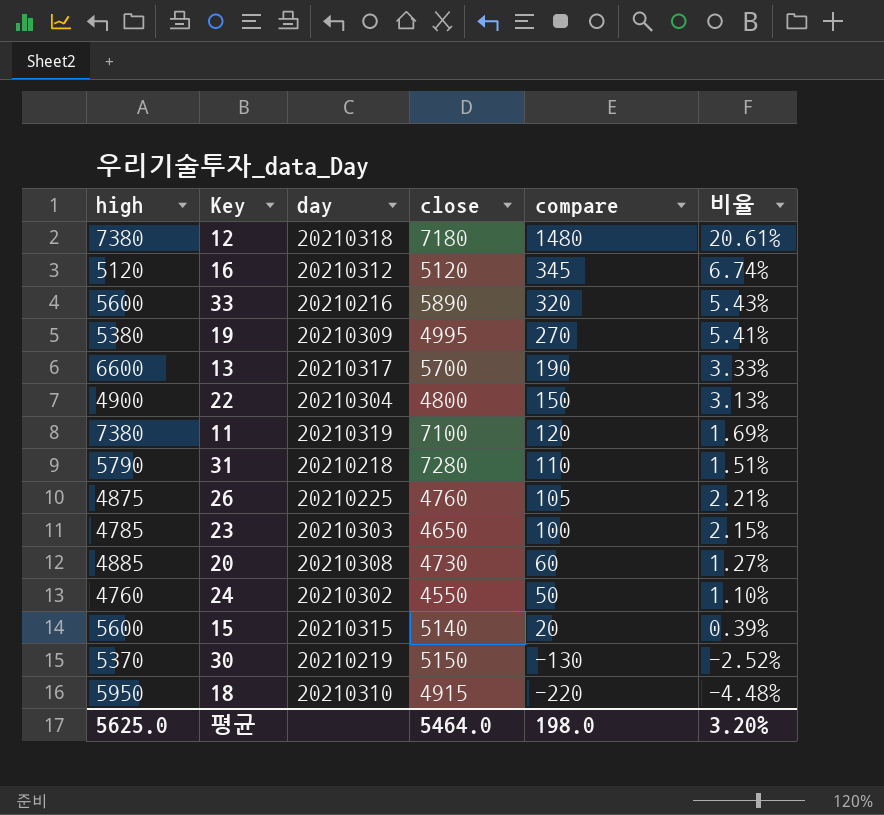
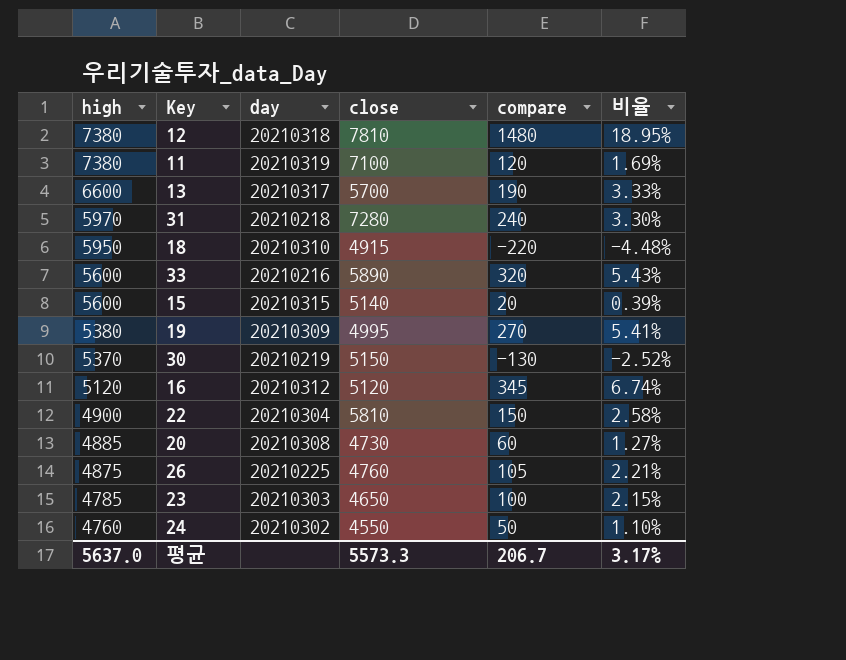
row order: compare descending -> high descending
12 | close: 7180 -> 7810
12 | 비율: 20.61% -> 18.95%
31 | high: 5790 -> 5970
31 | compare: 110 -> 240
31 | 비율: 1.51% -> 3.30%
22 | close: 4800 -> 5810
22 | 비율: 3.13% -> 2.58%
평균 | high: 5625.0 -> 5637.0
평균 | close: 5464.0 -> 5573.3
평균 | compare: 198.0 -> 206.7
평균 | 비율: 3.20% -> 3.17%

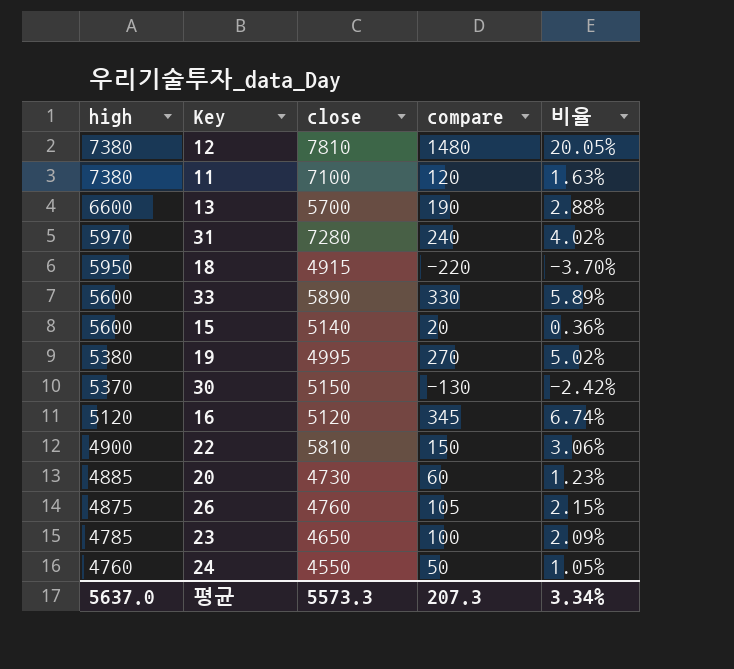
column day | position: 3 -> none
column 비율 | formula: [compare] / [close] -> [compare] / [high]
33 | compare: 320 -> 330
평균 | compare: 206.7 -> 207.3
평균 | 비율: 3.17% -> 3.34%

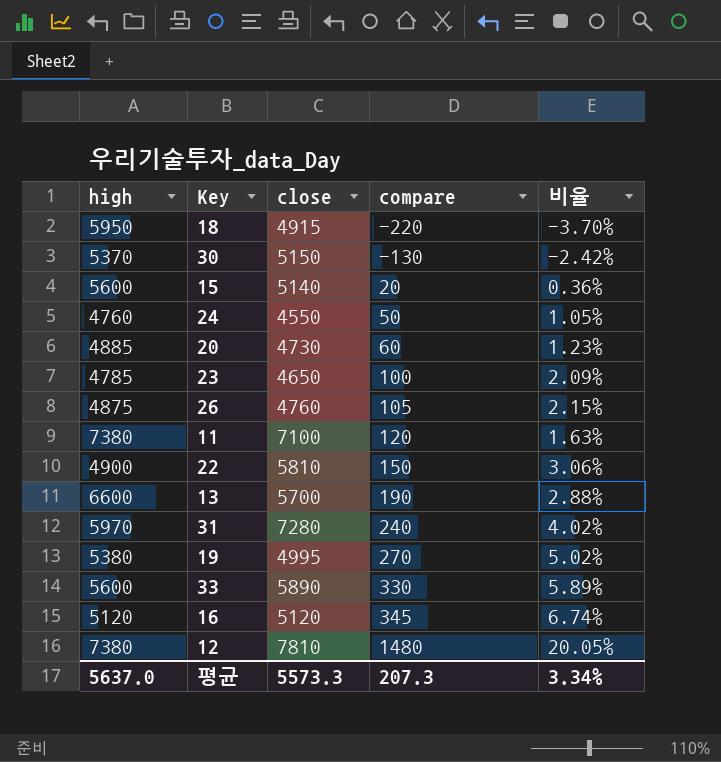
row order: high descending -> compare ascending

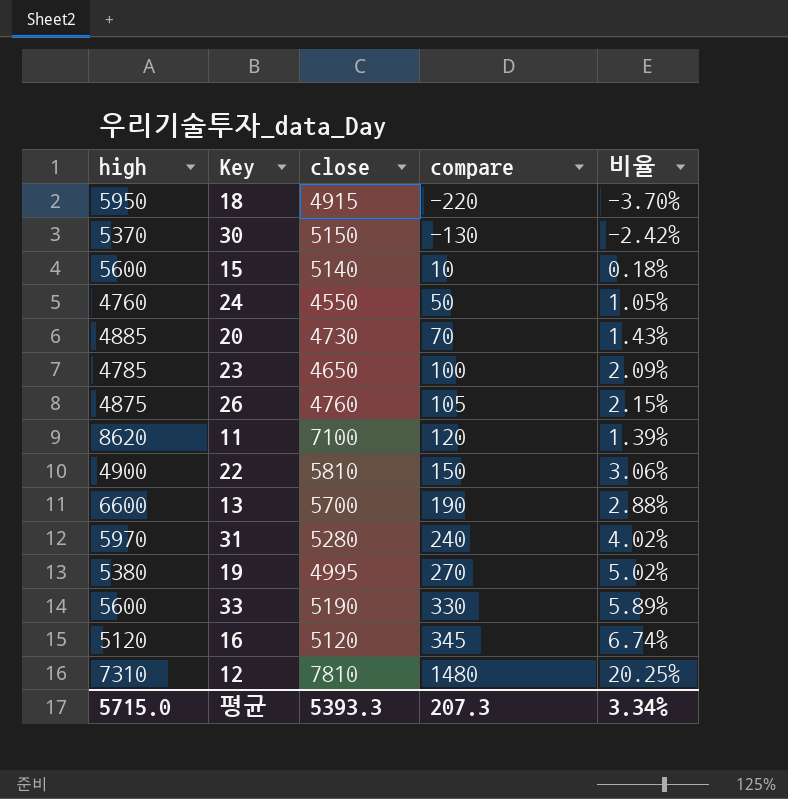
15 | compare: 20 -> 10
15 | 비율: 0.36% -> 0.18%
20 | compare: 60 -> 70
20 | 비율: 1.23% -> 1.43%
11 | high: 7380 -> 8620
11 | 비율: 1.63% -> 1.39%
31 | close: 7280 -> 5280
33 | close: 5890 -> 5190
12 | high: 7380 -> 7310
12 | 비율: 20.05% -> 20.25%
평균 | high: 5637.0 -> 5715.0
평균 | close: 5573.3 -> 5393.3

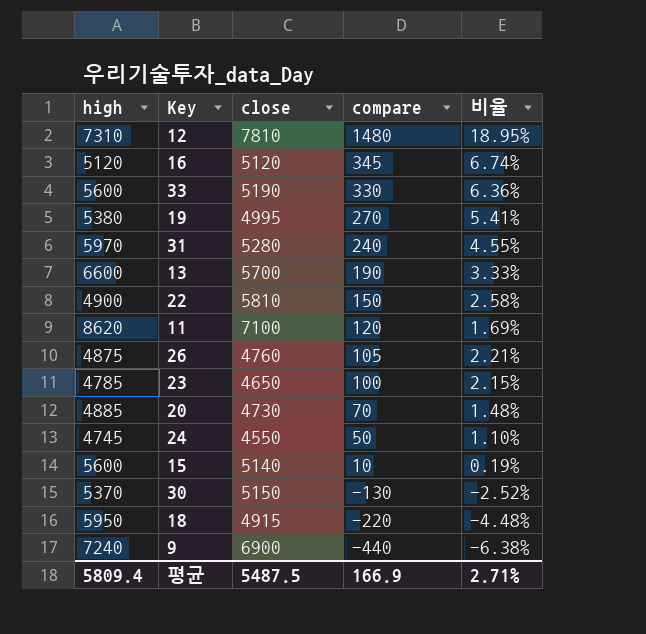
row order: compare ascending -> compare descending
column 비율 | formula: [compare] / [high] -> [compare] / [close]
24 | high: 4760 -> 4745
row 9: none -> 7240 | 6900 | -440 | -6.38%
평균 | high: 5715.0 -> 5809.4
평균 | close: 5393.3 -> 5487.5
평균 | compare: 207.3 -> 166.9
평균 | 비율: 3.34% -> 2.71%

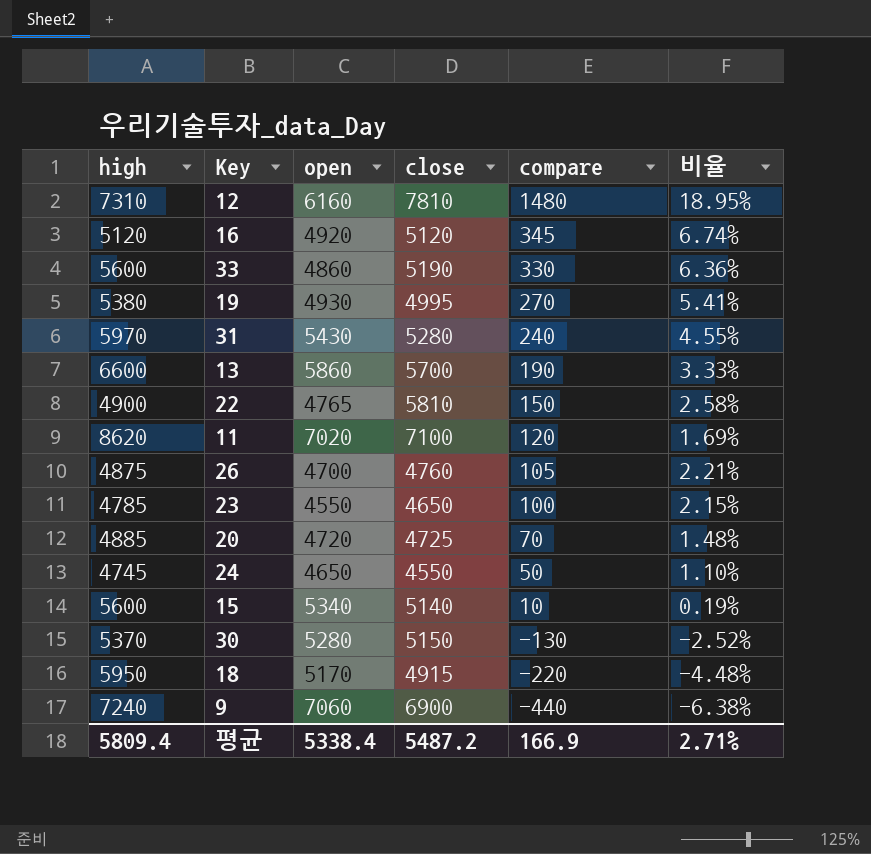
column open | position: none -> 3
20 | close: 4730 -> 4725
평균 | close: 5487.5 -> 5487.2

